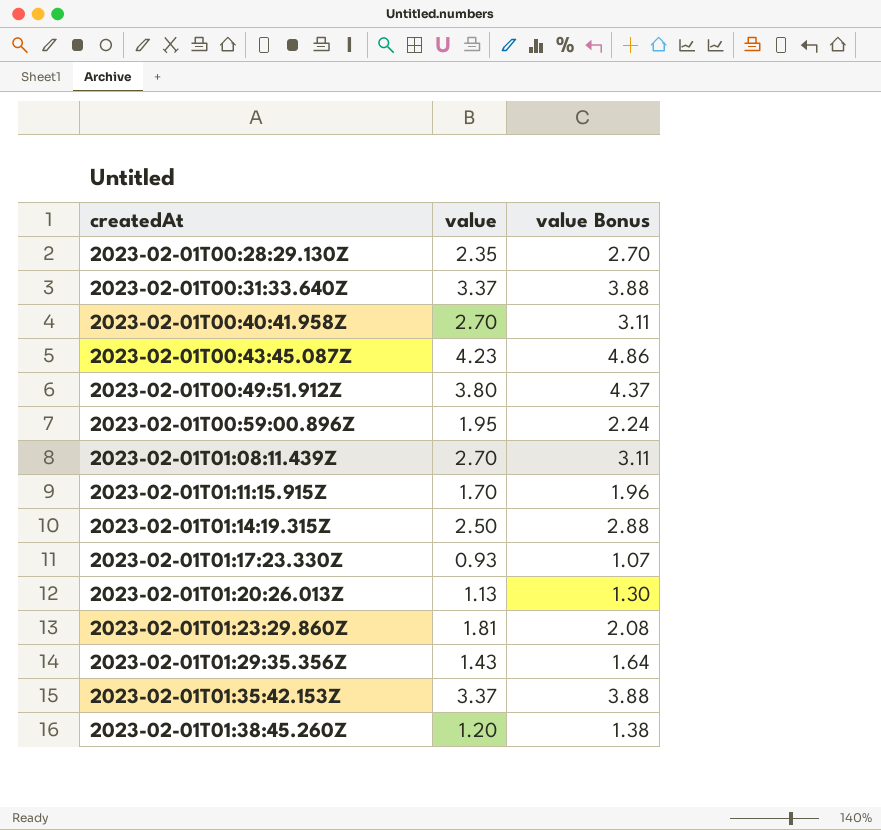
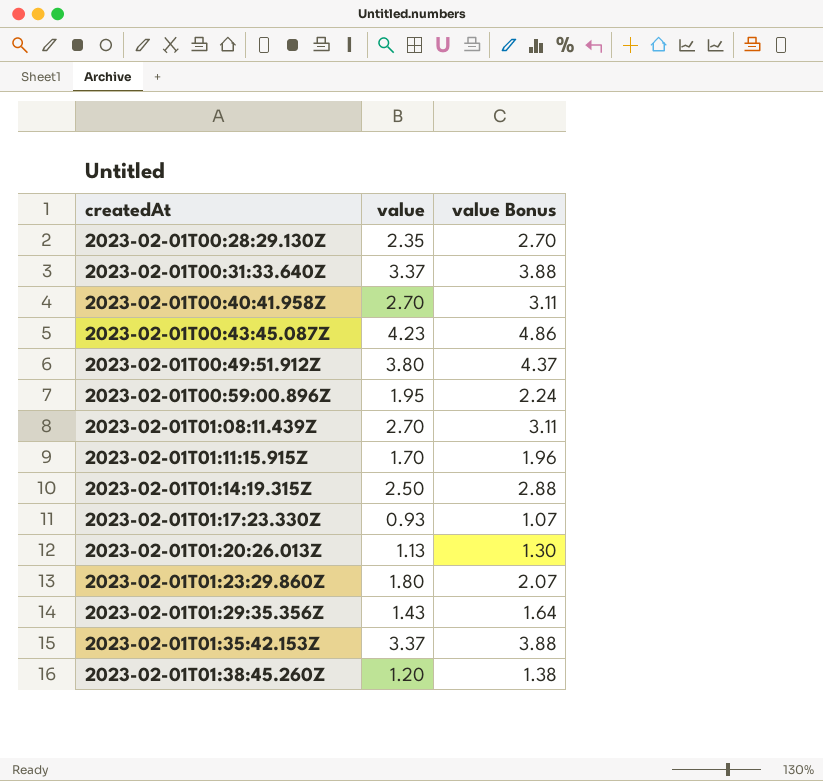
2023-02-01T01:23:29.860Z | value: 1.81 -> 1.80
2023-02-01T01:23:29.860Z | value Bonus: 2.08 -> 2.07

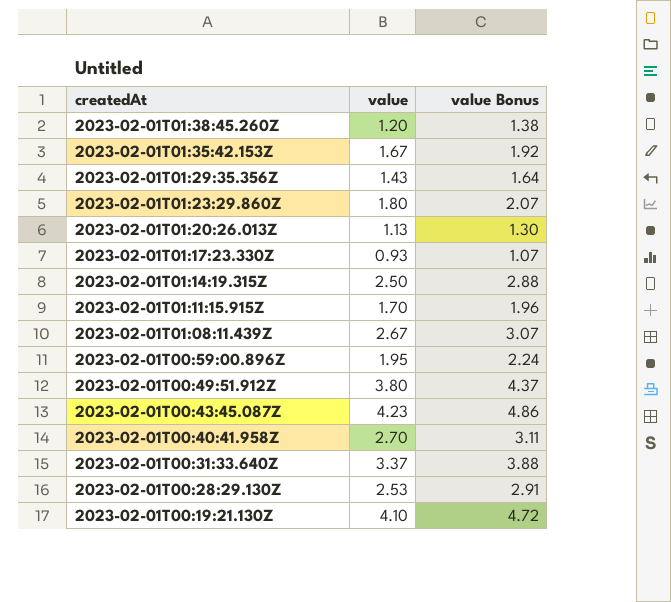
row order: createdAt ascending -> createdAt descending
2023-02-01T01:35:42.153Z | value: 3.37 -> 1.67
2023-02-01T01:35:42.153Z | value Bonus: 3.88 -> 1.92
2023-02-01T01:08:11.439Z | value: 2.70 -> 2.67
2023-02-01T01:08:11.439Z | value Bonus: 3.11 -> 3.07
2023-02-01T00:28:29.130Z | value: 2.35 -> 2.53
2023-02-01T00:28:29.130Z | value Bonus: 2.70 -> 2.91
row 2023-02-01T00:19:21.130Z: none -> 4.10 | 4.72

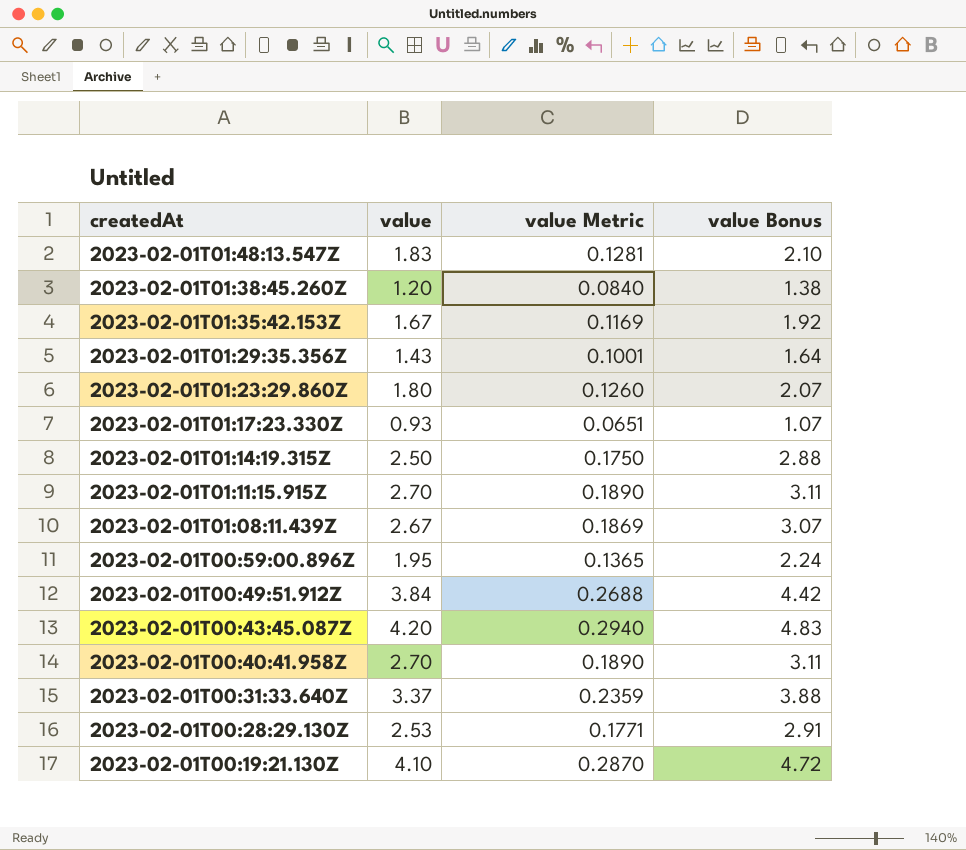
column value Metric | formula: none -> [value] * 0.07
row 2023-02-01T01:20:26.013Z: 1.13 | 1.30 -> none
row 2023-02-01T01:48:13.547Z: none -> 1.83 | 0.1281 | 2.10
2023-02-01T01:11:15.915Z | value: 1.70 -> 2.70
2023-02-01T01:11:15.915Z | value Bonus: 1.96 -> 3.11
2023-02-01T00:49:51.912Z | value: 3.80 -> 3.84
2023-02-01T00:49:51.912Z | value Bonus: 4.37 -> 4.42
2023-02-01T00:43:45.087Z | value: 4.23 -> 4.20
2023-02-01T00:43:45.087Z | value Bonus: 4.86 -> 4.83

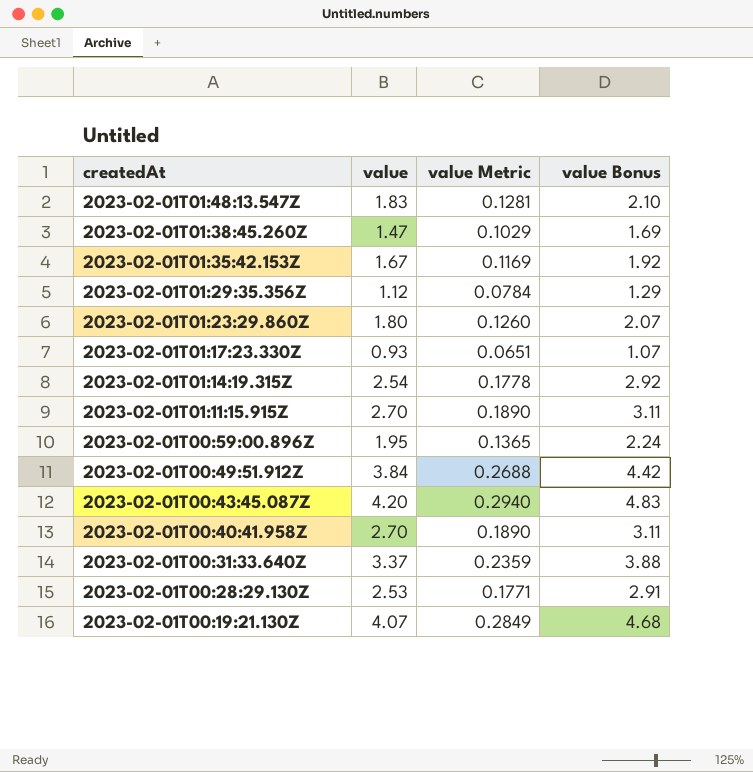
row 2023-02-01T01:08:11.439Z: 2.67 | 0.1869 | 3.07 -> none
2023-02-01T01:38:45.260Z | value: 1.20 -> 1.47
2023-02-01T01:38:45.260Z | value Metric: 0.0840 -> 0.1029
2023-02-01T01:38:45.260Z | value Bonus: 1.38 -> 1.69
2023-02-01T01:29:35.356Z | value: 1.43 -> 1.12
2023-02-01T01:29:35.356Z | value Metric: 0.1001 -> 0.0784
2023-02-01T01:29:35.356Z | value Bonus: 1.64 -> 1.29
2023-02-01T01:14:19.315Z | value: 2.50 -> 2.54
2023-02-01T01:14:19.315Z | value Metric: 0.1750 -> 0.1778
2023-02-01T01:14:19.315Z | value Bonus: 2.88 -> 2.92
2023-02-01T00:19:21.130Z | value: 4.10 -> 4.07
2023-02-01T00:19:21.130Z | value Metric: 0.2870 -> 0.2849
2023-02-01T00:19:21.130Z | value Bonus: 4.72 -> 4.68

